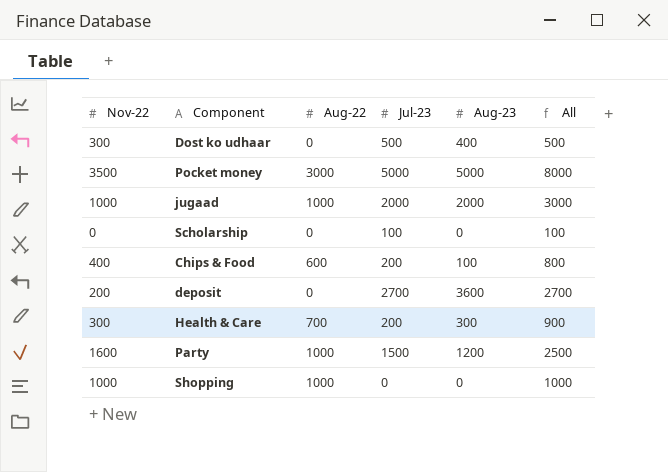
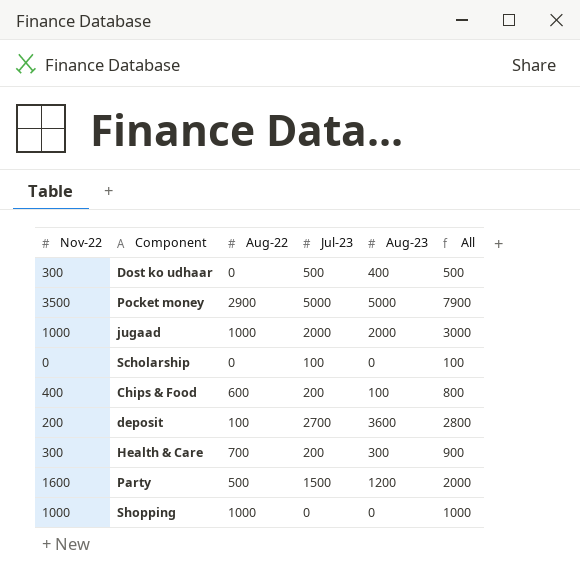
Pocket money | Aug-22: 3000 -> 2900
Pocket money | All: 8000 -> 7900
deposit | Aug-22: 0 -> 100
deposit | All: 2700 -> 2800
Party | Aug-22: 1000 -> 500
Party | All: 2500 -> 2000

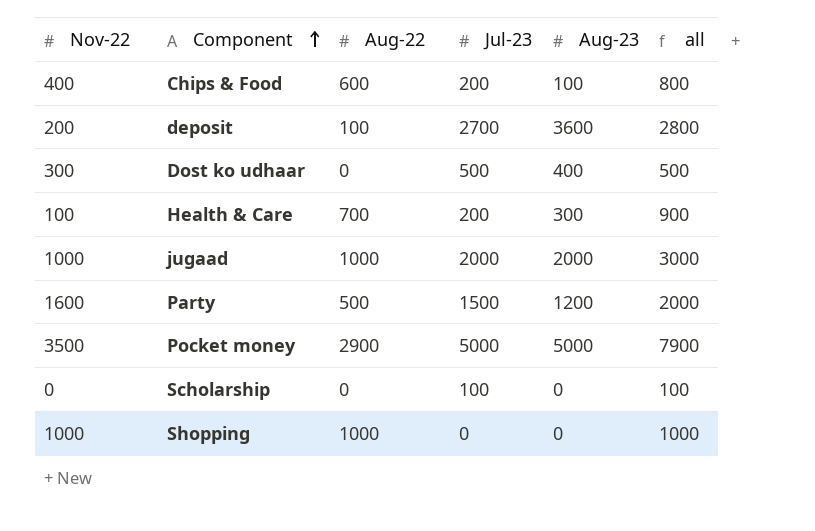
row order: none -> Component ascending
column name: All -> all
Health & Care | Nov-22: 300 -> 100

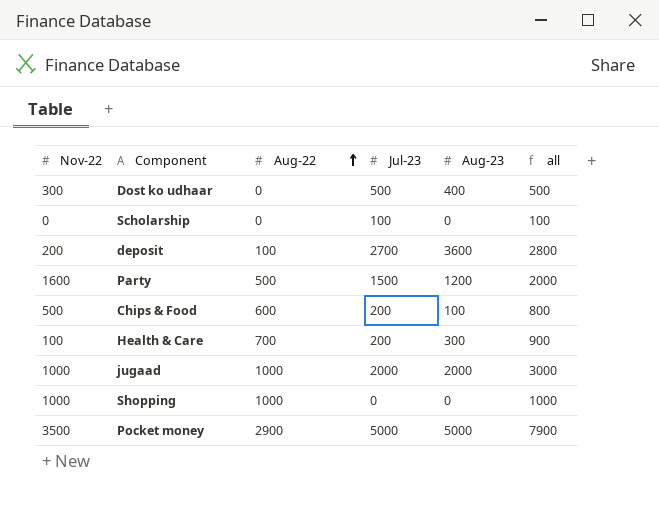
row order: Component ascending -> Aug-22 ascending
Chips & Food | Nov-22: 400 -> 500

